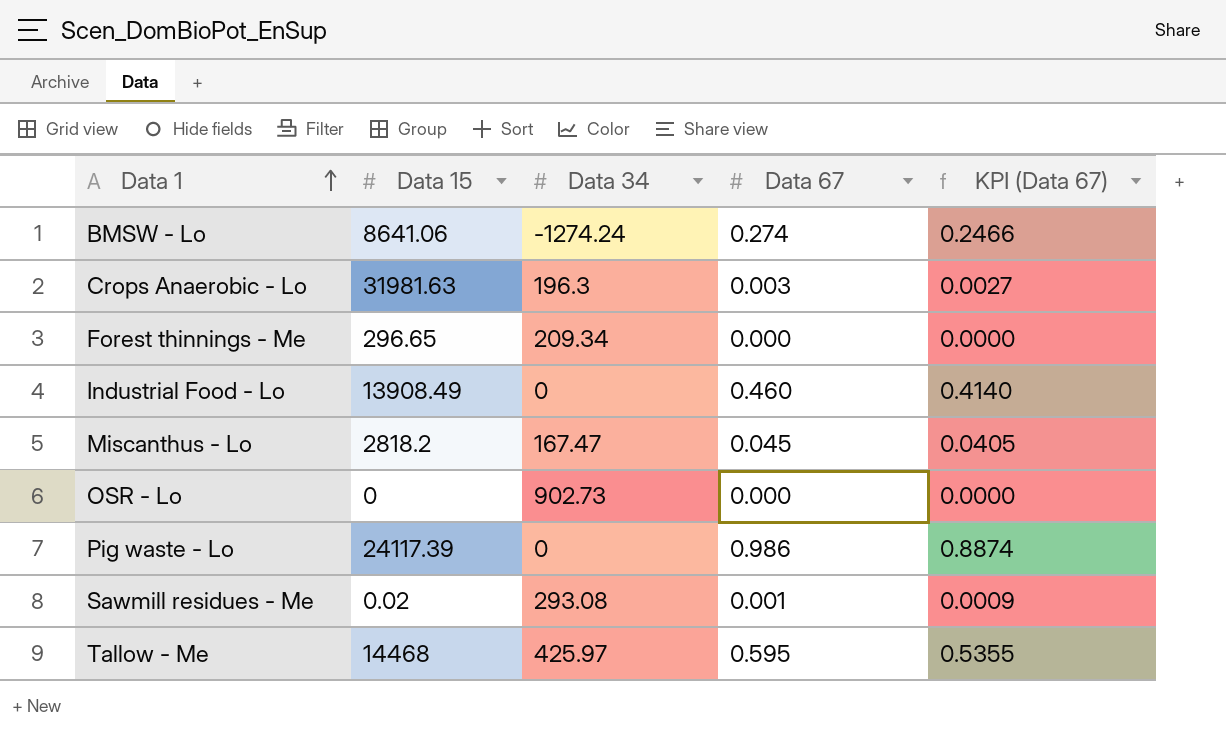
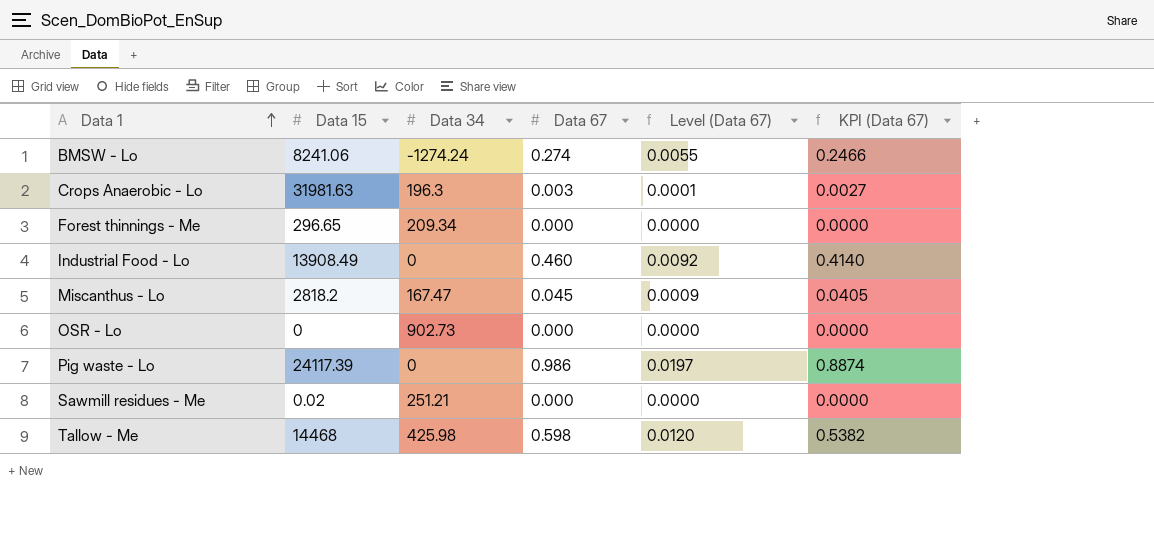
column Level (Data 67) | formula: none -> [Data 67] * 0.02
BMSW - Lo | Data 15: 8641.06 -> 8241.06
Sawmill residues - Me | Data 34: 293.08 -> 251.21
Sawmill residues - Me | Data 67: 0.001 -> 0.000
Sawmill residues - Me | KPI (Data 67): 0.0009 -> 0.0000
Tallow - Me | Data 34: 425.97 -> 425.98
Tallow - Me | Data 67: 0.595 -> 0.598
Tallow - Me | KPI (Data 67): 0.5355 -> 0.5382

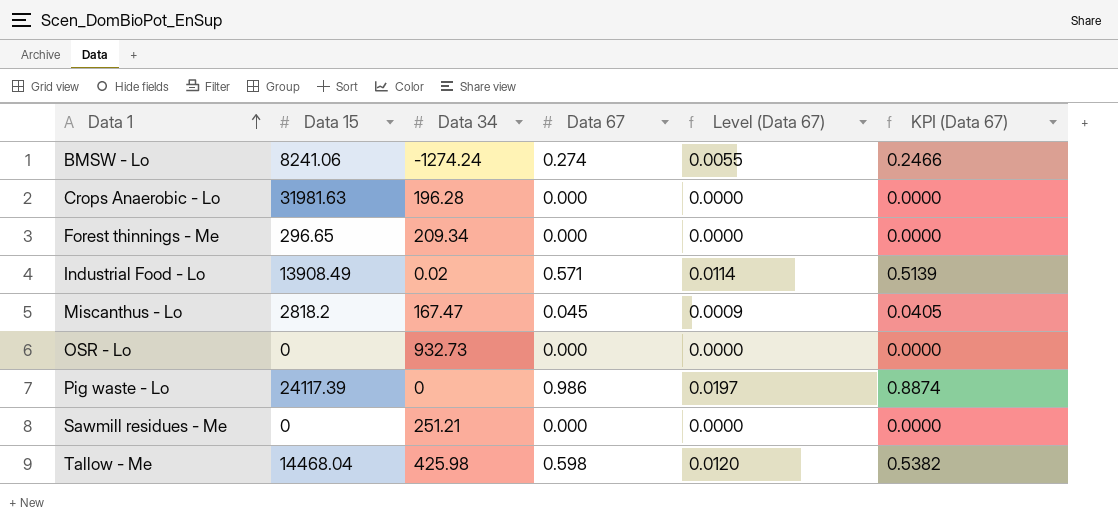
Crops Anaerobic - Lo | Data 34: 196.3 -> 196.28
Crops Anaerobic - Lo | Data 67: 0.003 -> 0.000
Crops Anaerobic - Lo | Level (Data 67): 0.0001 -> 0.0000
Crops Anaerobic - Lo | KPI (Data 67): 0.0027 -> 0.0000
Industrial Food - Lo | Data 34: 0 -> 0.02
Industrial Food - Lo | Data 67: 0.460 -> 0.571
Industrial Food - Lo | Level (Data 67): 0.0092 -> 0.0114
Industrial Food - Lo | KPI (Data 67): 0.4140 -> 0.5139
OSR - Lo | Data 34: 902.73 -> 932.73
Sawmill residues - Me | Data 15: 0.02 -> 0
Tallow - Me | Data 15: 14468 -> 14468.04

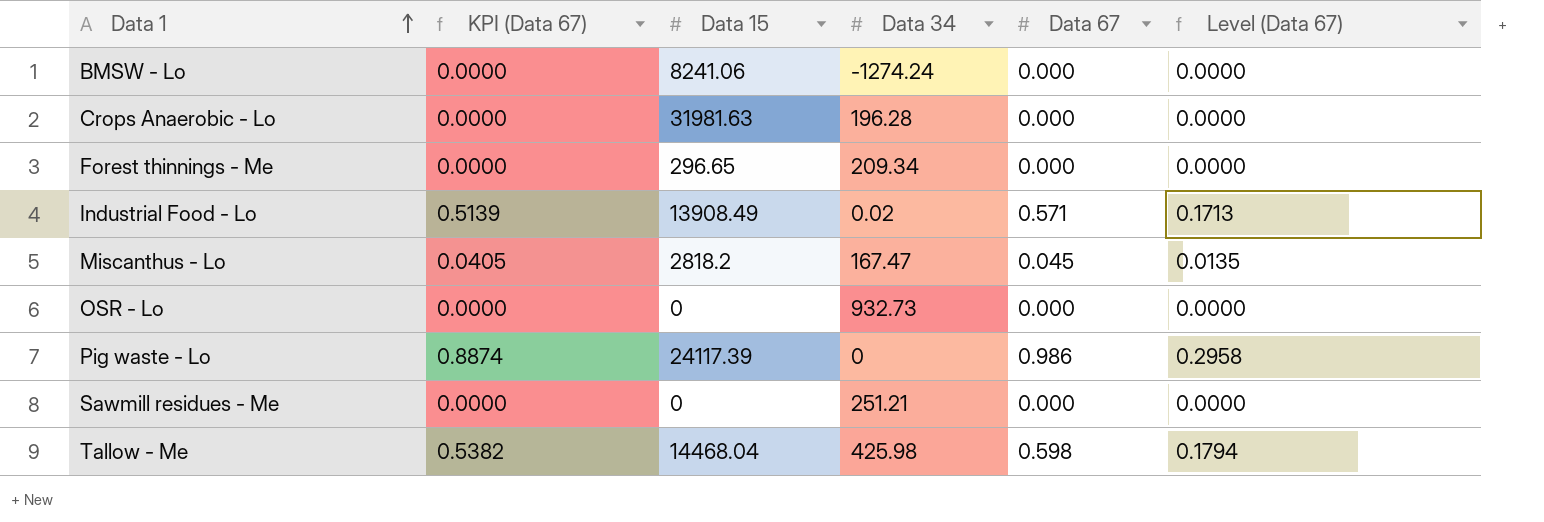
column KPI (Data 67) | position: 6 -> 2
column Level (Data 67) | formula: [Data 67] * 0.02 -> [Data 67] * 0.3
BMSW - Lo | KPI (Data 67): 0.2466 -> 0.0000
BMSW - Lo | Data 67: 0.274 -> 0.000

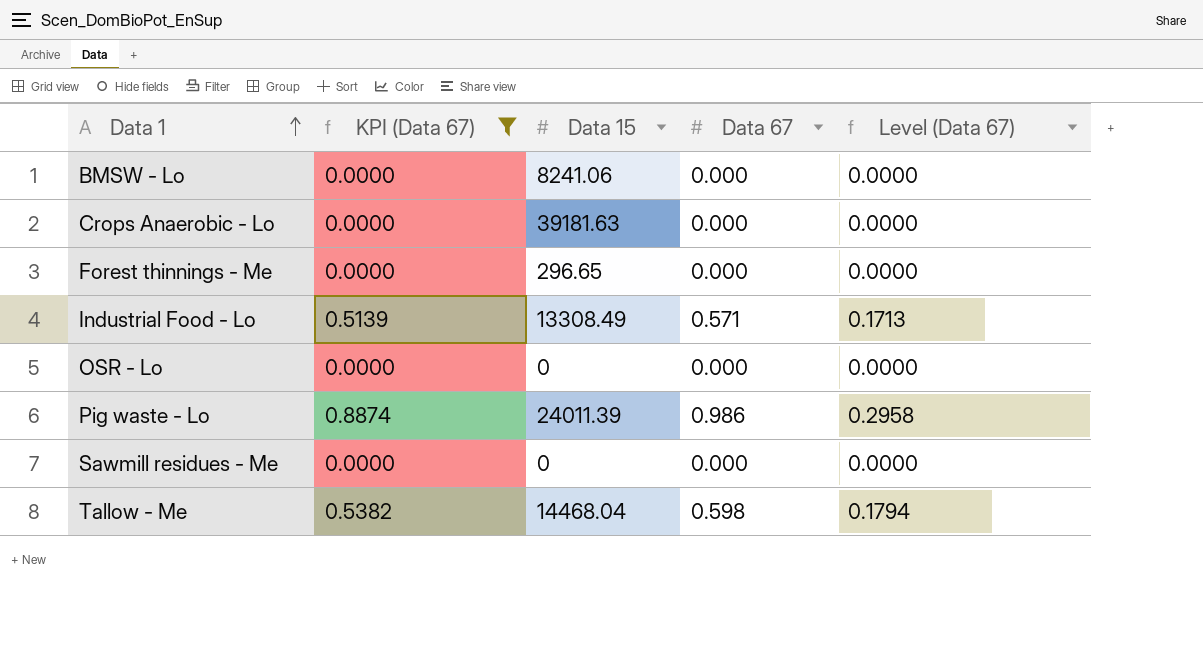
filter: none -> KPI (Data 67) != 0.0405
column Data 34 | position: 4 -> none
Crops Anaerobic - Lo | Data 15: 31981.63 -> 39181.63
Industrial Food - Lo | Data 15: 13908.49 -> 13308.49
Pig waste - Lo | Data 15: 24117.39 -> 24011.39

